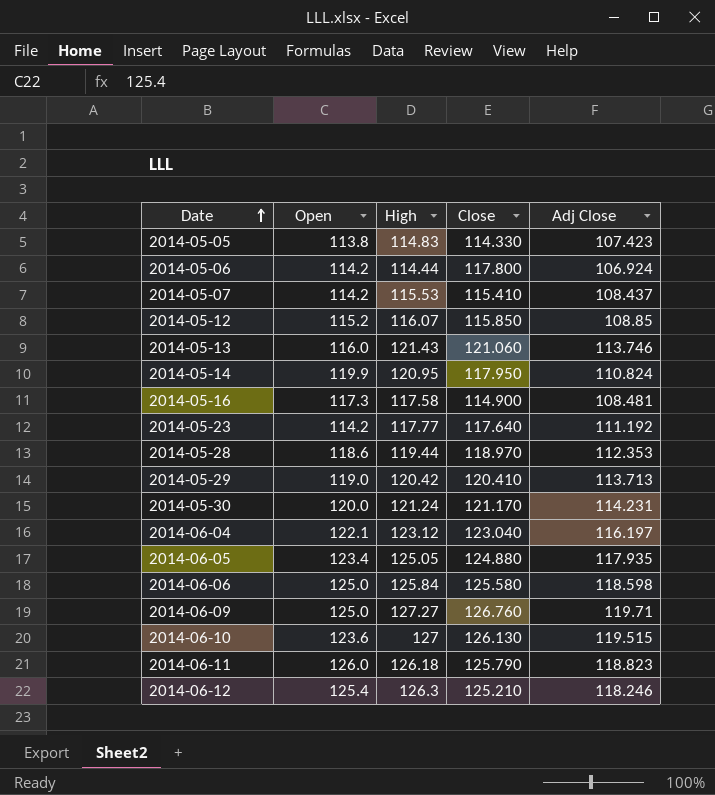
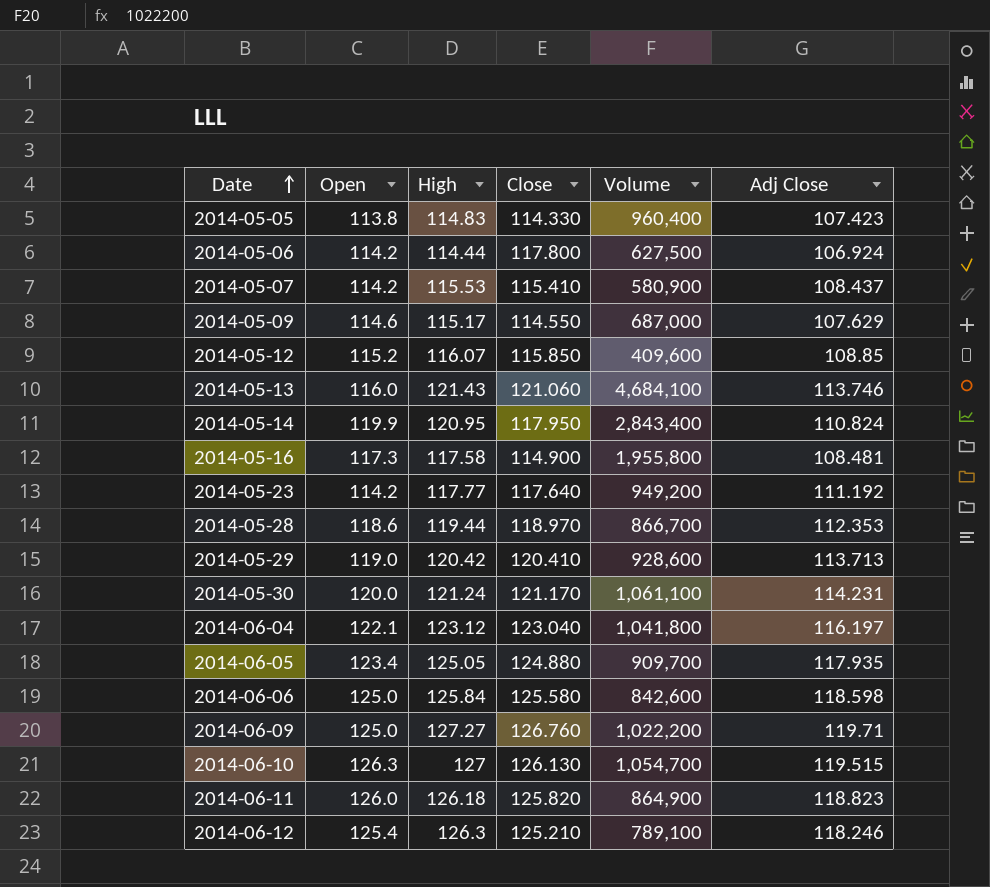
column Volume | position: none -> 5
row 2014-05-09: none -> 114.6 | 115.17 | 114.550 | 687,000 | 107.629
2014-06-10 | Open: 123.6 -> 126.3
2014-06-11 | Close: 125.790 -> 125.820

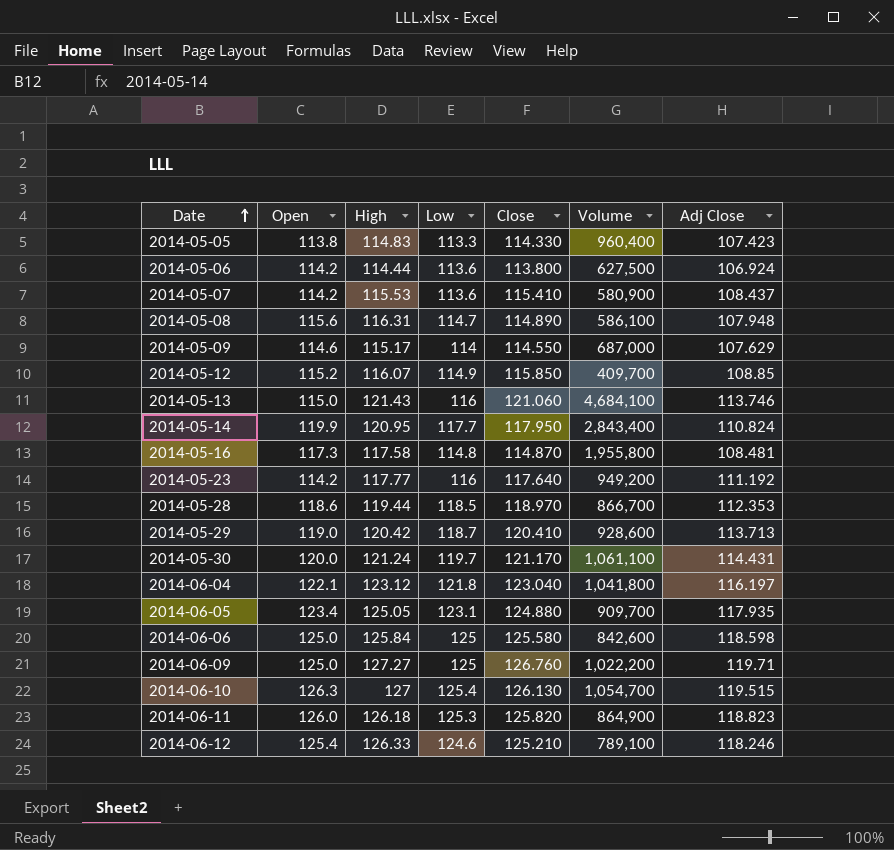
column Low | position: none -> 4
2014-05-06 | Close: 117.800 -> 113.800
row 2014-05-08: none -> 115.6 | 116.31 | 114.7 | 114.890 | 586,100 | 107.948
2014-05-12 | Volume: 409,600 -> 409,700
2014-05-13 | Open: 116.0 -> 115.0
2014-05-16 | Close: 114.900 -> 114.870
2014-05-30 | Adj Close: 114.231 -> 114.431
2014-06-12 | High: 126.3 -> 126.33

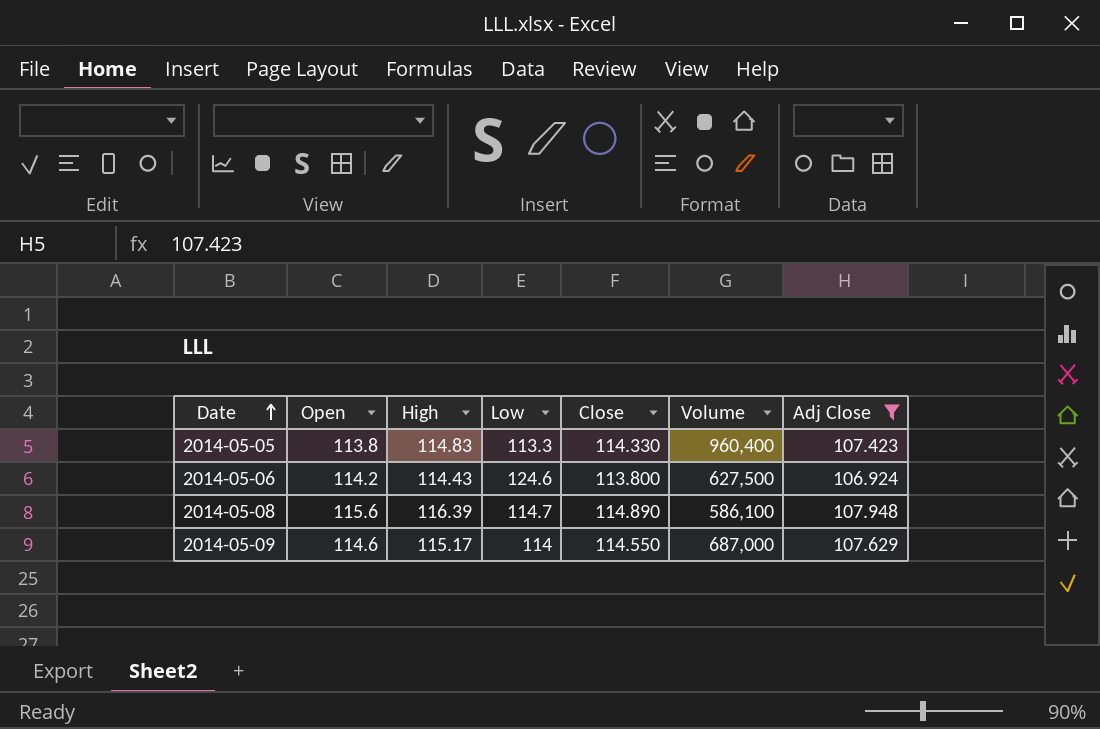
filter: none -> Adj Close <= 107.948
2014-05-06 | High: 114.44 -> 114.43
2014-05-06 | Low: 113.6 -> 124.6
2014-05-08 | High: 116.31 -> 116.39

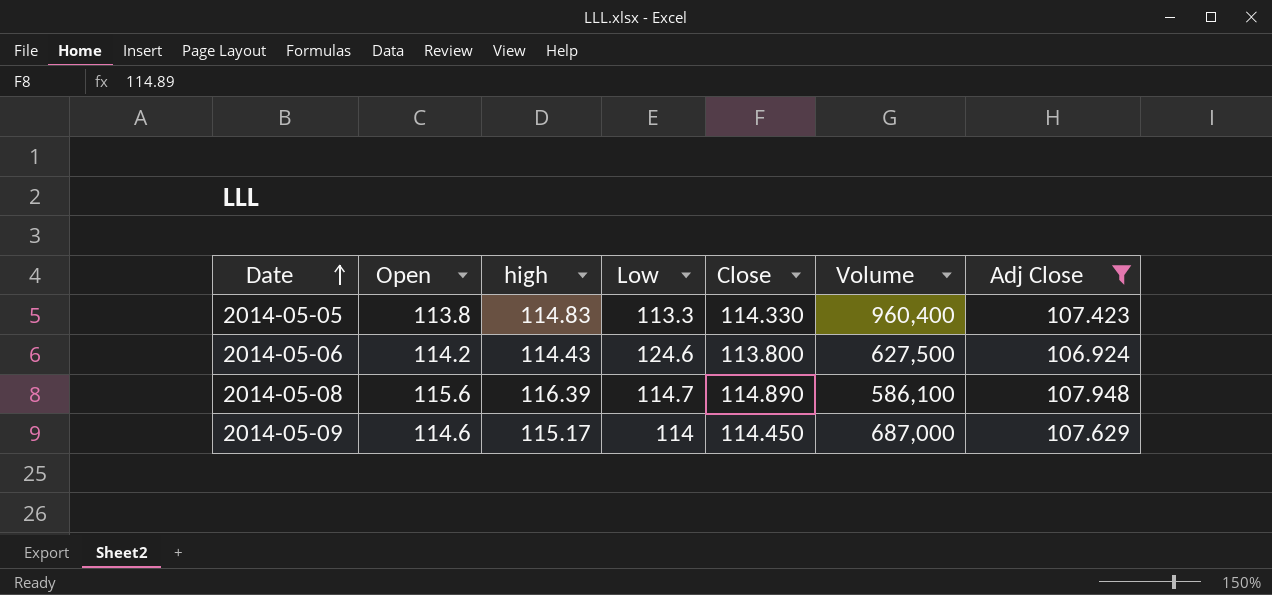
column name: High -> high
2014-05-09 | Close: 114.550 -> 114.450

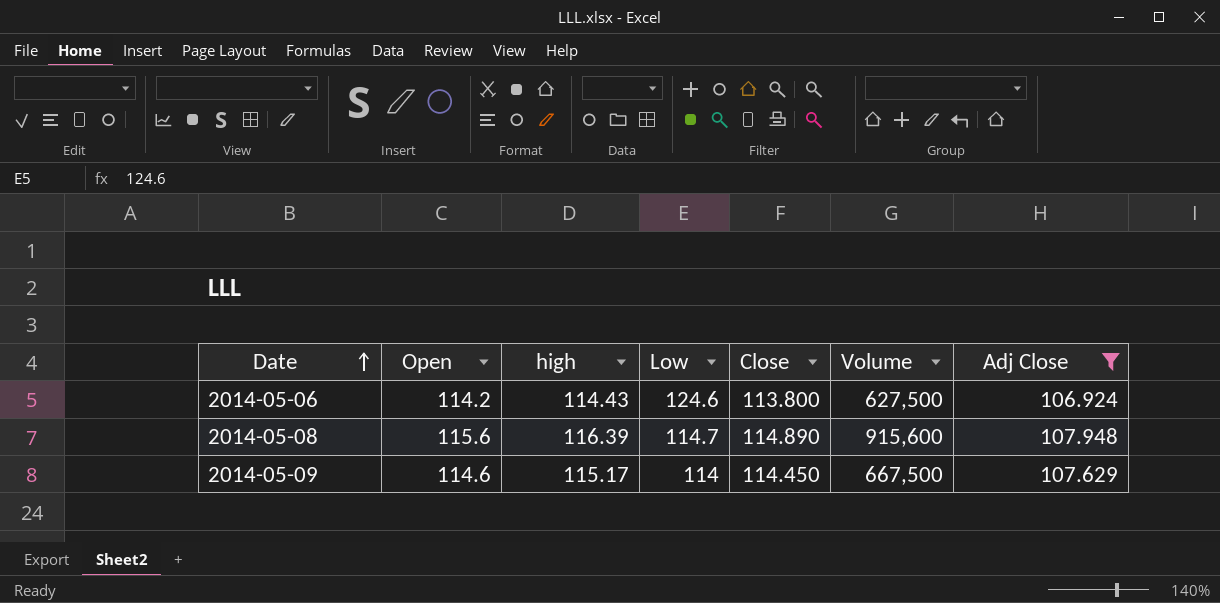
row 2014-05-05: 113.8 | 114.83 | 113.3 | 114.330 | 960,400 | 107.423 -> none
2014-05-08 | Volume: 586,100 -> 915,600
2014-05-09 | Volume: 687,000 -> 667,500

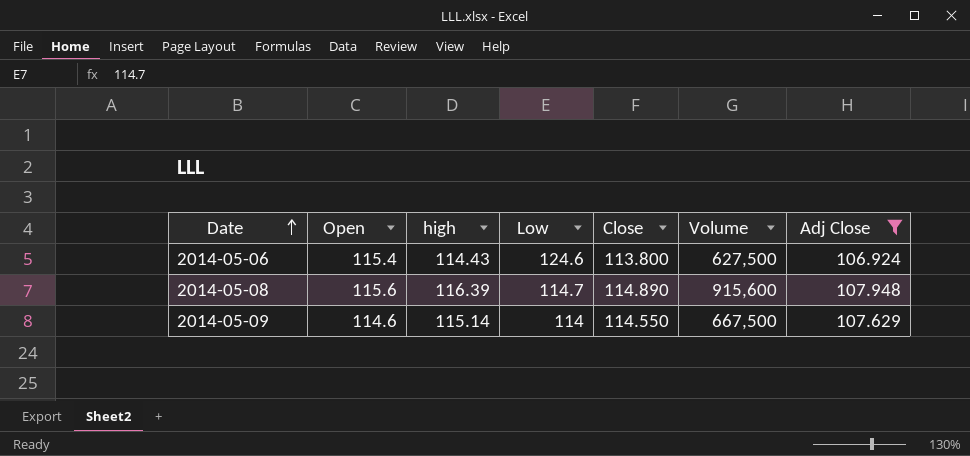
2014-05-06 | Open: 114.2 -> 115.4
2014-05-09 | high: 115.17 -> 115.14
2014-05-09 | Close: 114.450 -> 114.550

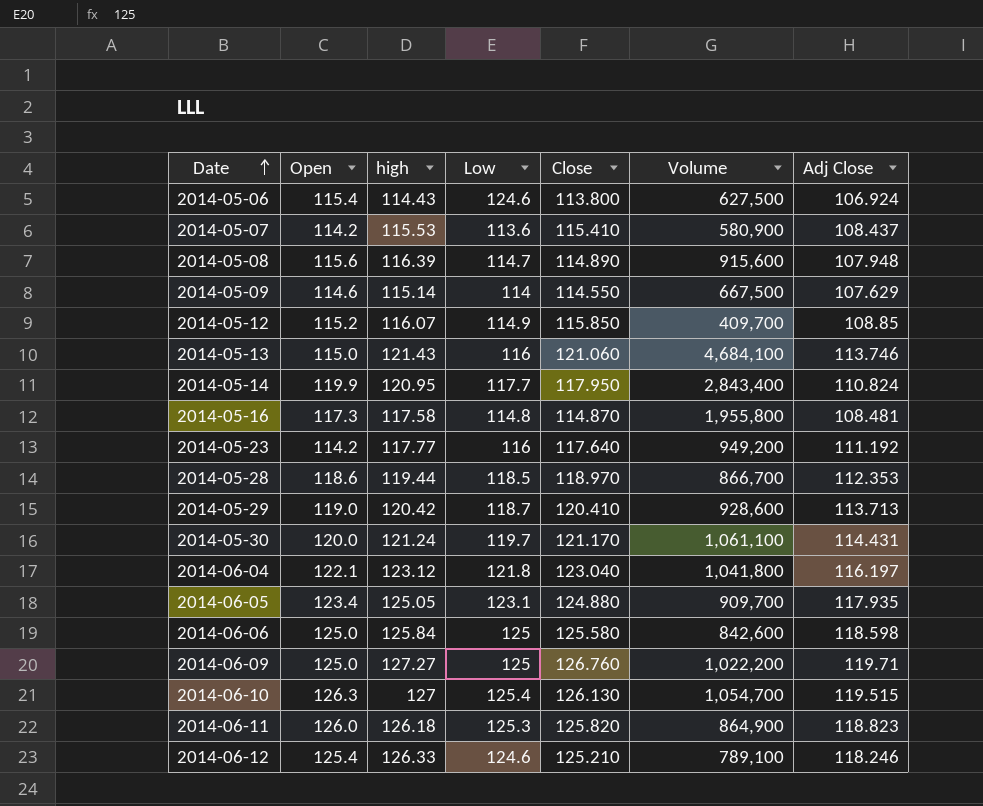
filter: Adj Close <= 107.948 -> none

